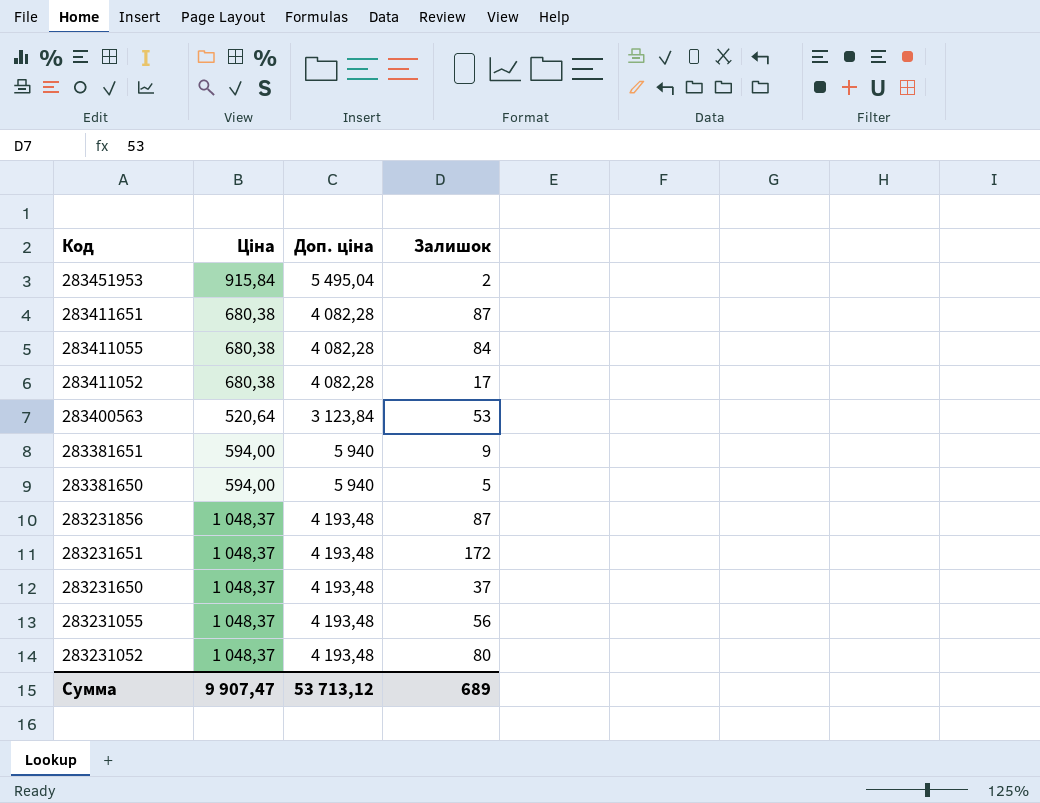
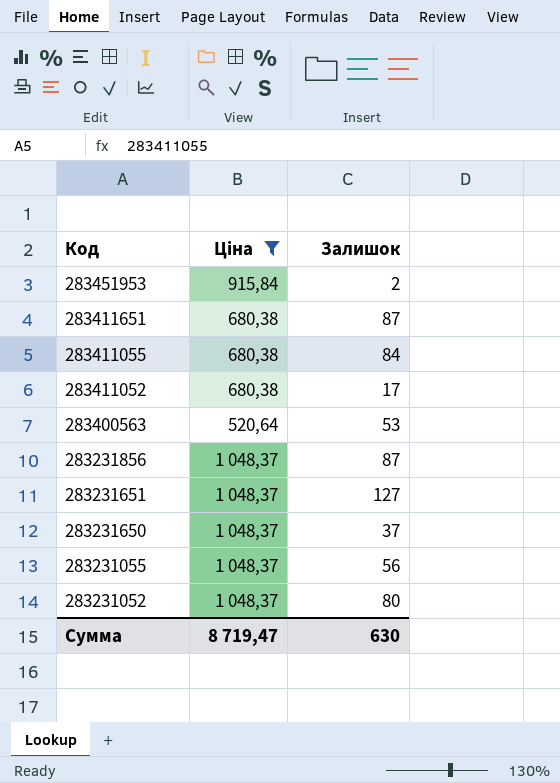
filter: none -> Ціна != 594,00
column Доп. ціна | position: 3 -> none
283231651 | Залишок: 172 -> 127
Сумма | Ціна: 9 907,47 -> 8 719,47
Сумма | Залишок: 689 -> 630

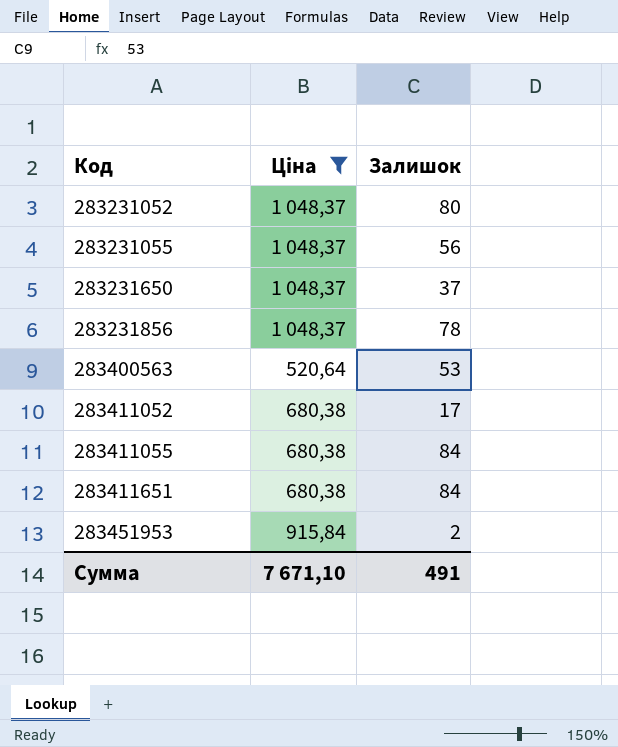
row order: Код descending -> Код ascending
row 283231651: 1 048,37 | 127 -> none
283231856 | Залишок: 87 -> 78
283411651 | Залишок: 87 -> 84
Сумма | Ціна: 8 719,47 -> 7 671,10
Сумма | Залишок: 630 -> 491

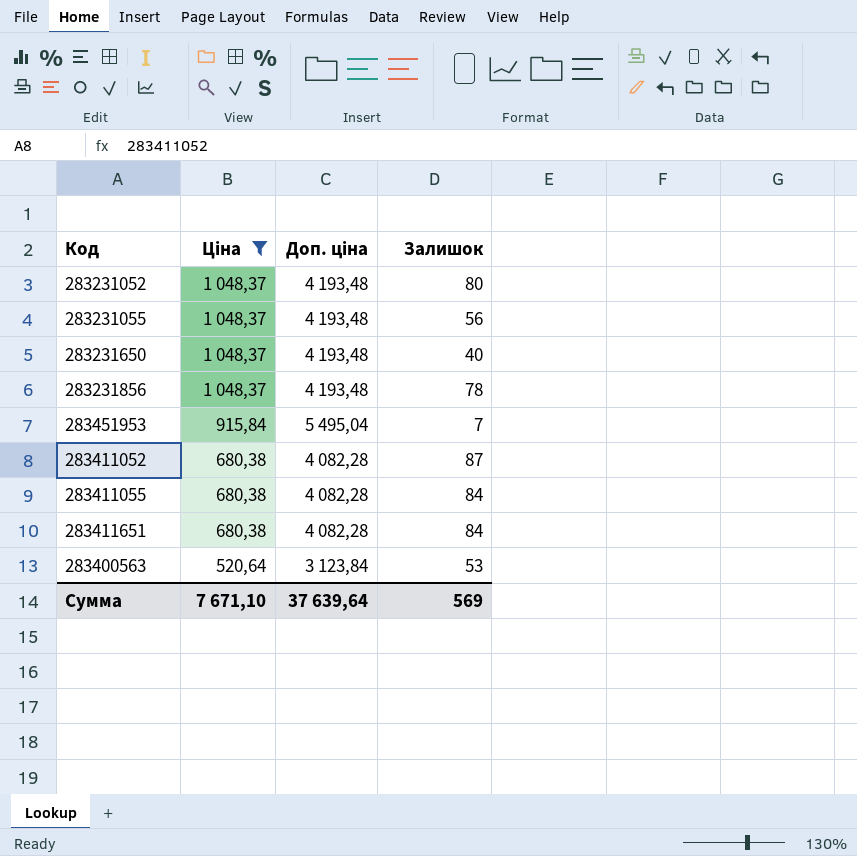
row order: Код ascending -> Ціна descending
column Доп. ціна | position: none -> 3
283231650 | Залишок: 37 -> 40
283451953 | Залишок: 2 -> 7
283411052 | Залишок: 17 -> 87
Сумма | Залишок: 491 -> 569

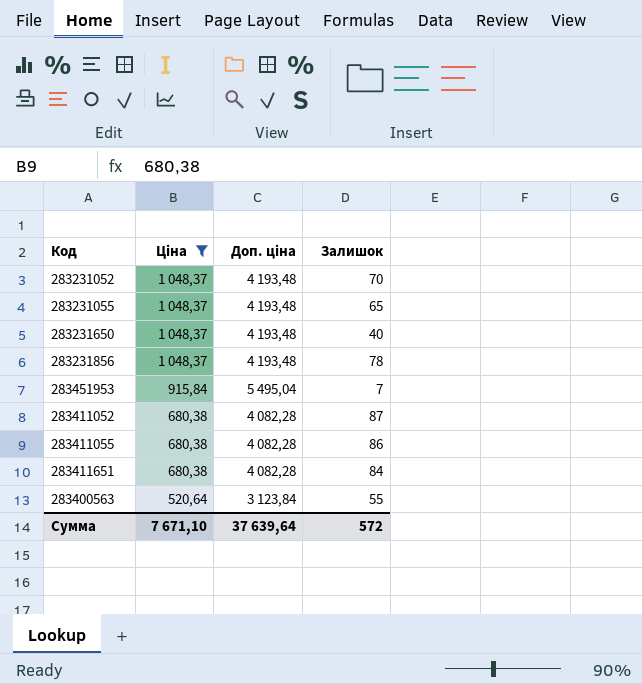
283231052 | Залишок: 80 -> 70
283231055 | Залишок: 56 -> 65
283411055 | Залишок: 84 -> 86
283400563 | Залишок: 53 -> 55
Сумма | Залишок: 569 -> 572

